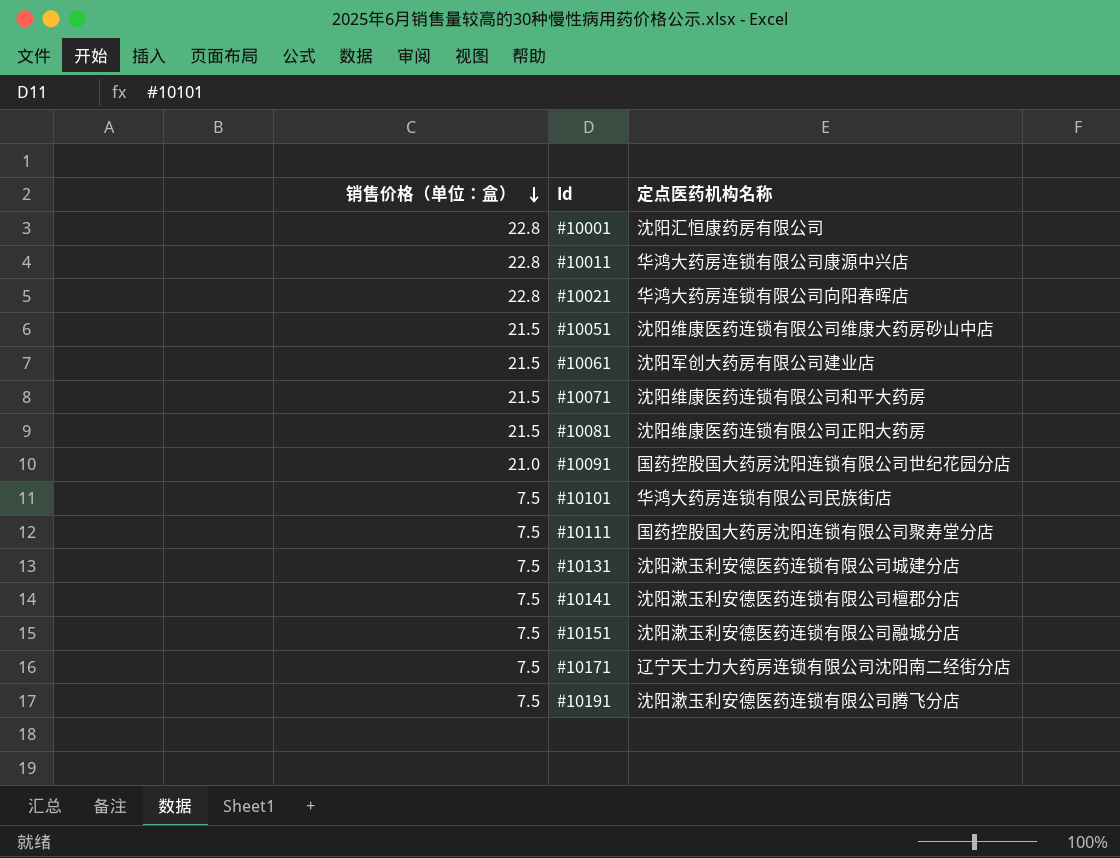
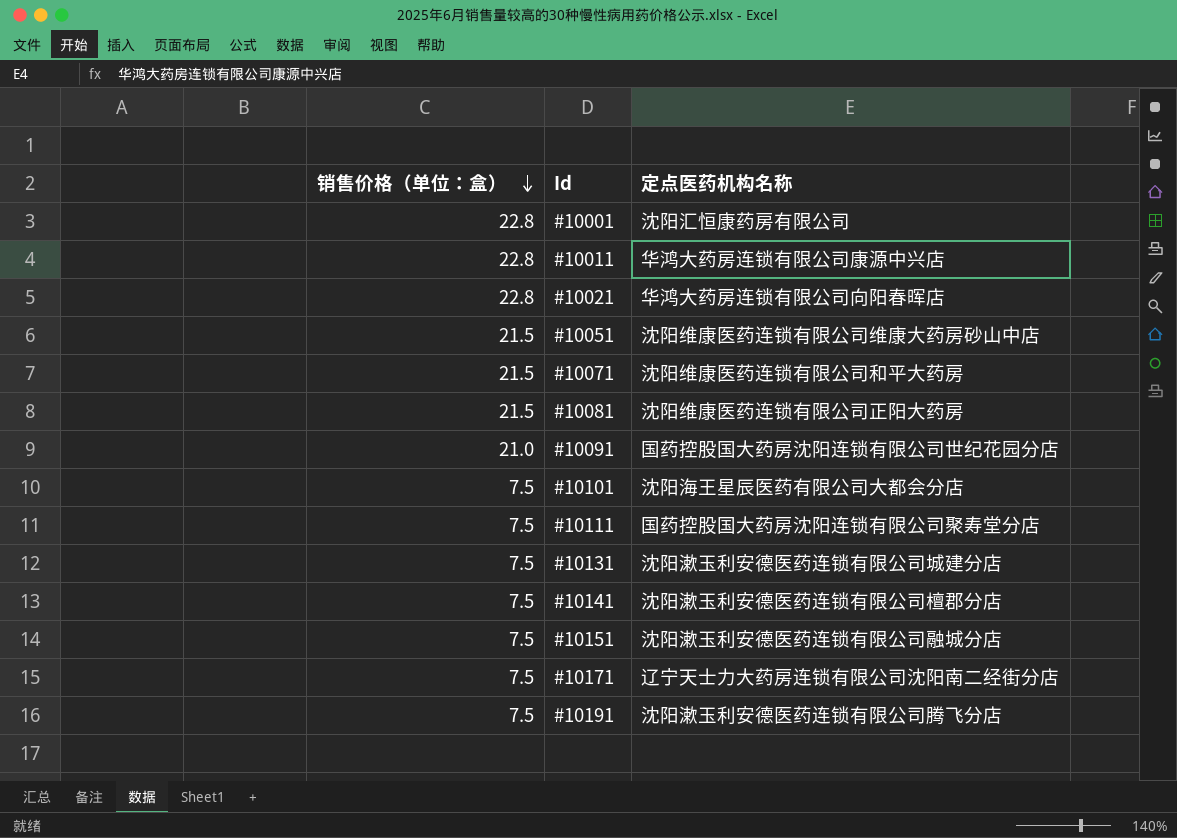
row #10061: 21.5 | 沈阳军创大药房有限公司建业店 -> none
#10101 | 定点医药机构名称: 华鸿大药房连锁有限公司民族街店 -> 沈阳海王星辰医药有限公司大都会分店

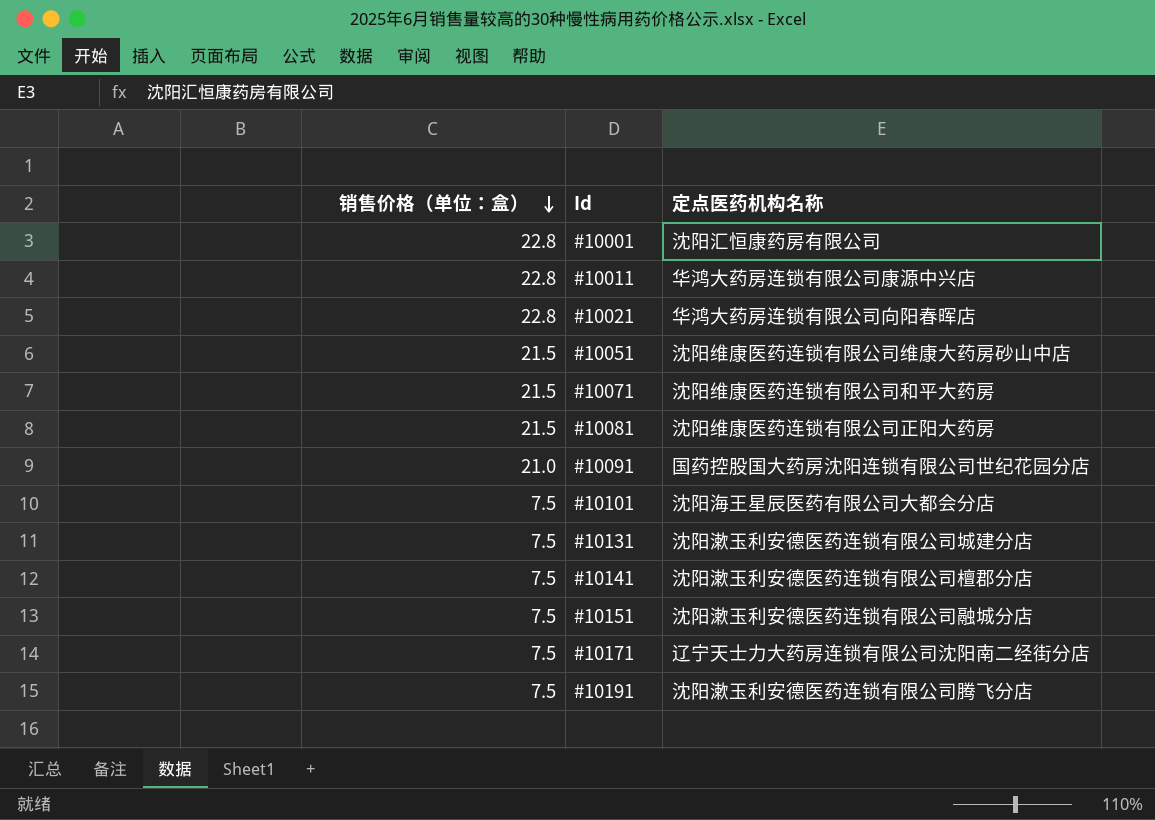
row #10111: 7.5 | 国药控股国大药房沈阳连锁有限公司聚寿堂分店 -> none

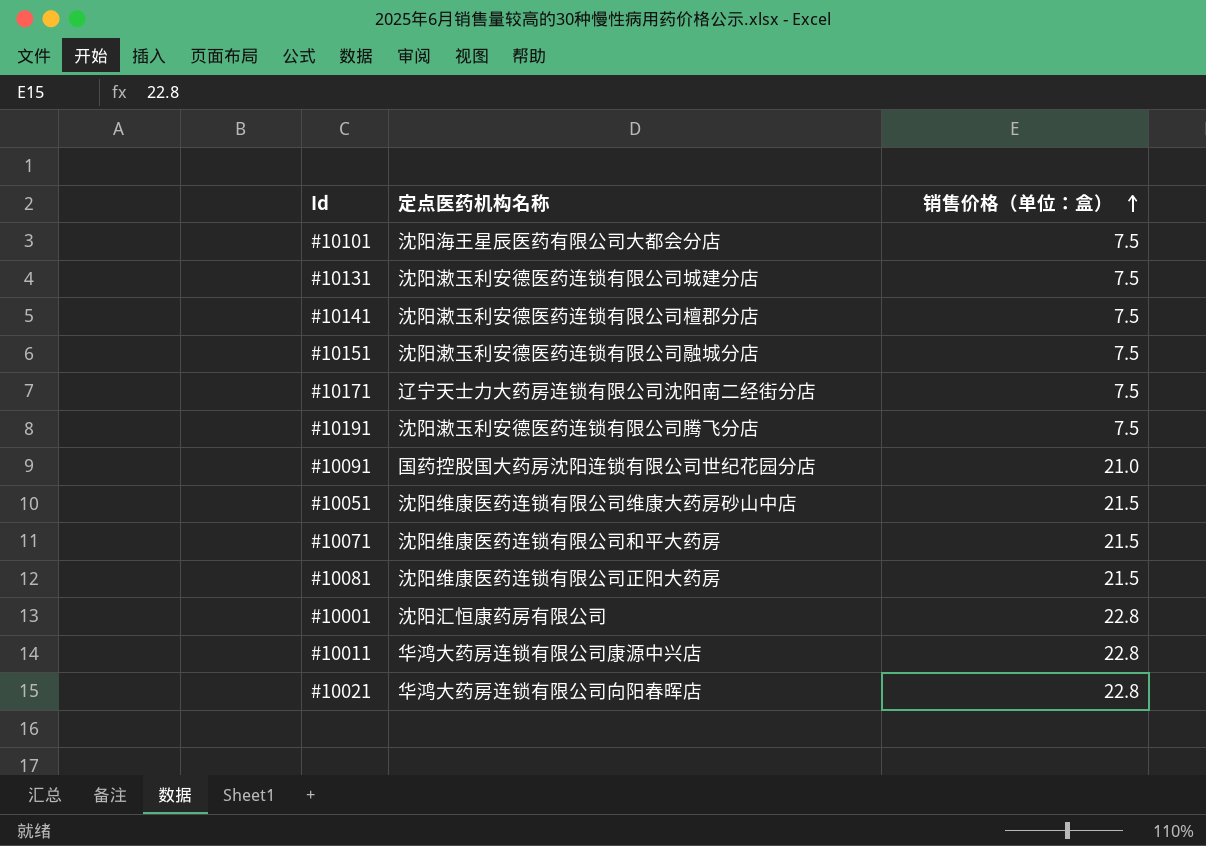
row order: 销售价格（单位：盒） descending -> 销售价格（单位：盒） ascending
column 销售价格（单位：盒） | position: 1 -> 3

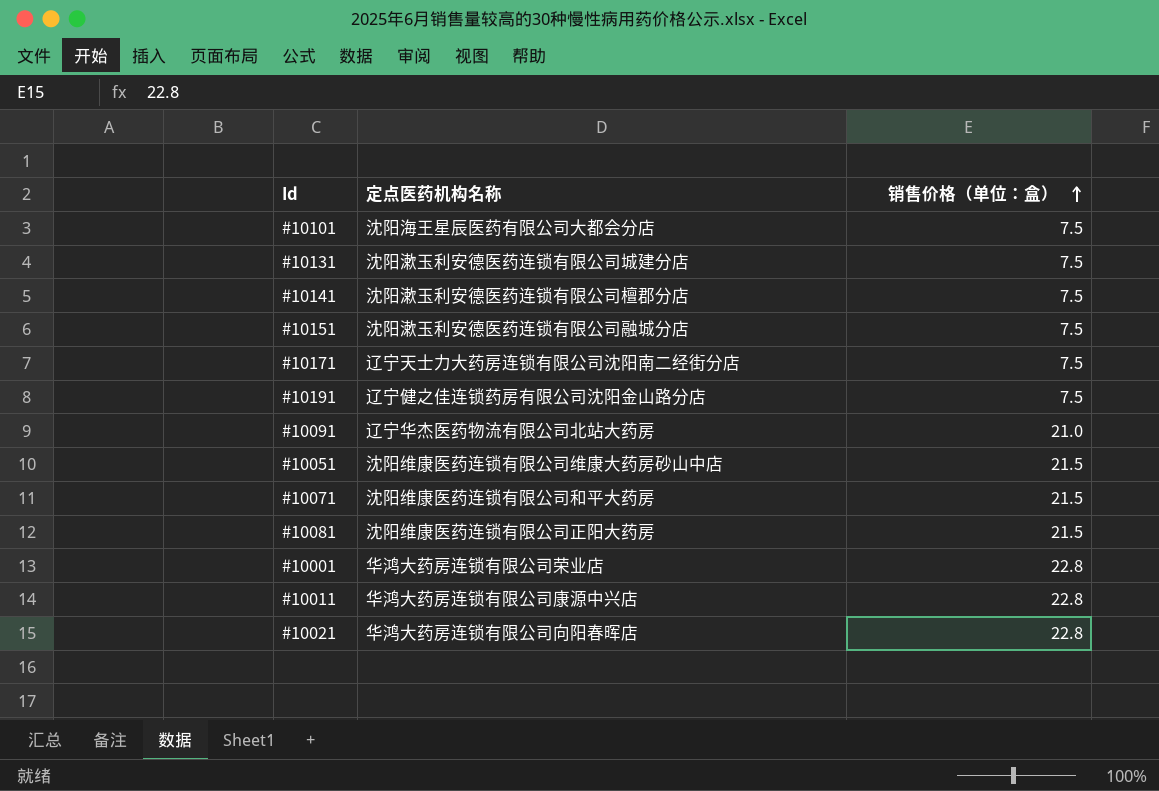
#10191 | 定点医药机构名称: 沈阳漱玉利安德医药连锁有限公司腾飞分店 -> 辽宁健之佳连锁药房有限公司沈阳金山路分店
#10091 | 定点医药机构名称: 国药控股国大药房沈阳连锁有限公司世纪花园分店 -> 辽宁华杰医药物流有限公司北站大药房
#10001 | 定点医药机构名称: 沈阳汇恒康药房有限公司 -> 华鸿大药房连锁有限公司荣业店

